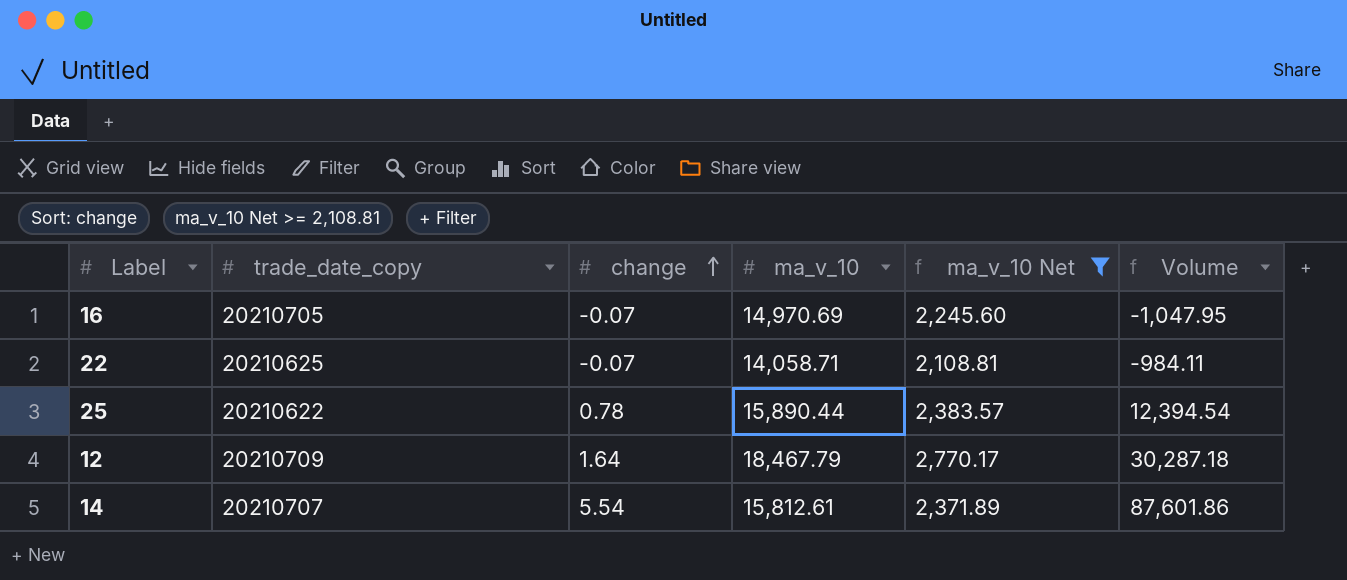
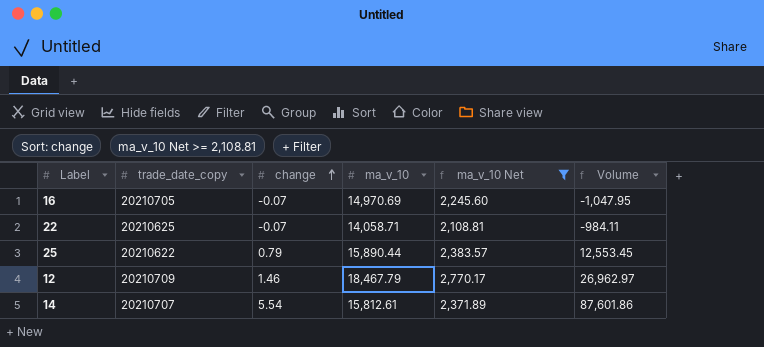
25 | change: 0.78 -> 0.79
25 | Volume: 12,394.54 -> 12,553.45
12 | change: 1.64 -> 1.46
12 | Volume: 30,287.18 -> 26,962.97

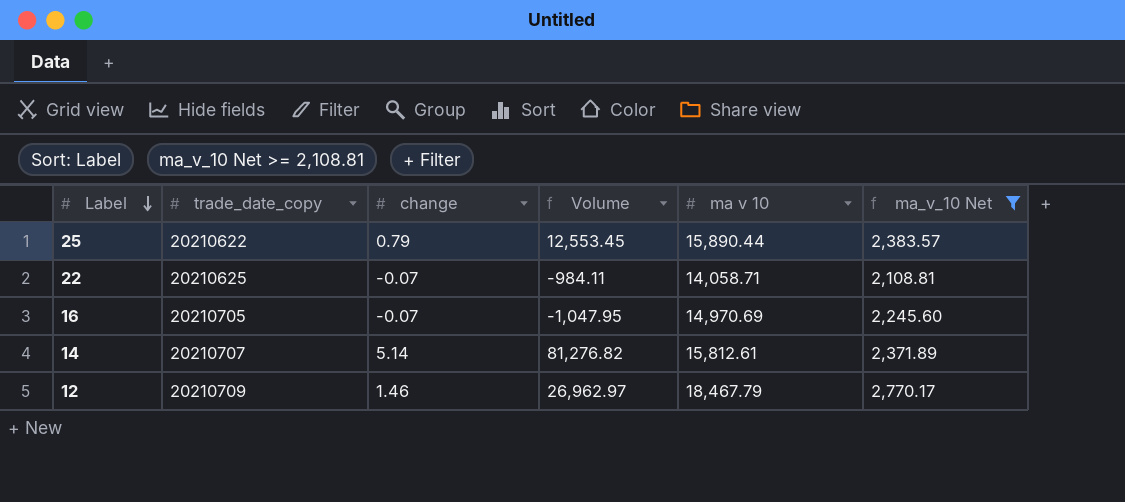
row order: change ascending -> Label descending
column Volume | position: 6 -> 4
column name: ma_v_10 -> ma v 10
14 | change: 5.54 -> 5.14
14 | Volume: 87,601.86 -> 81,276.82

